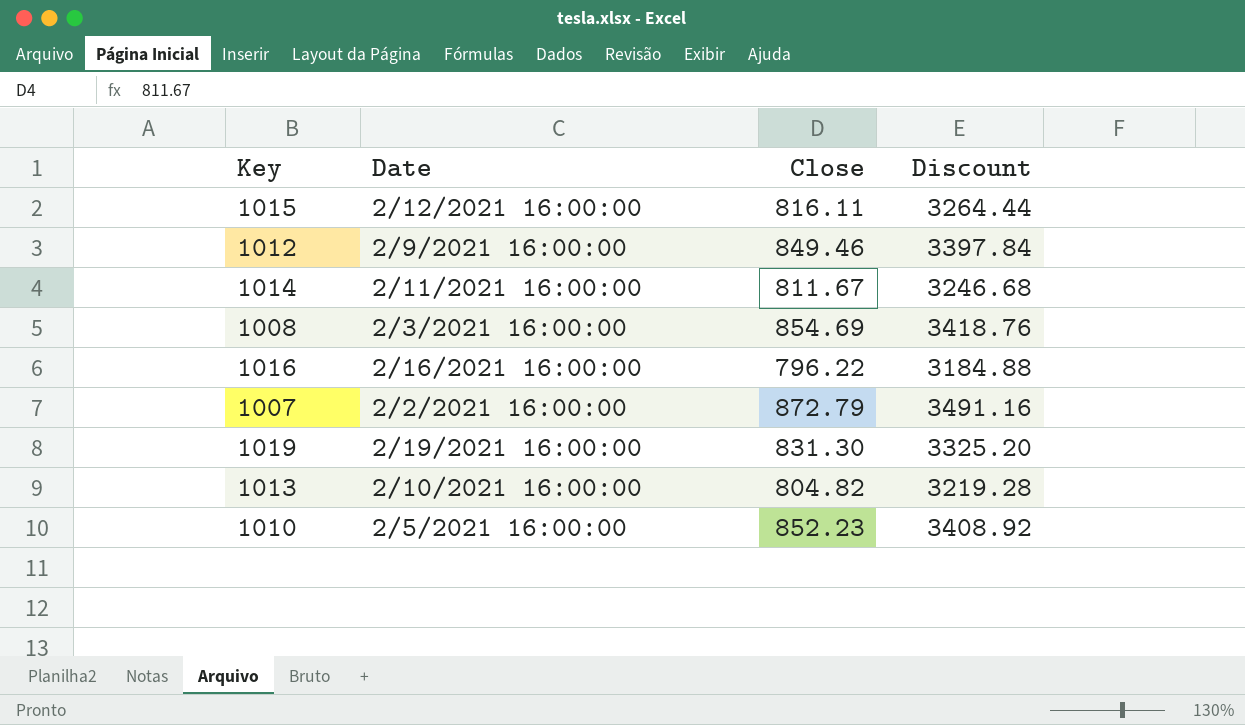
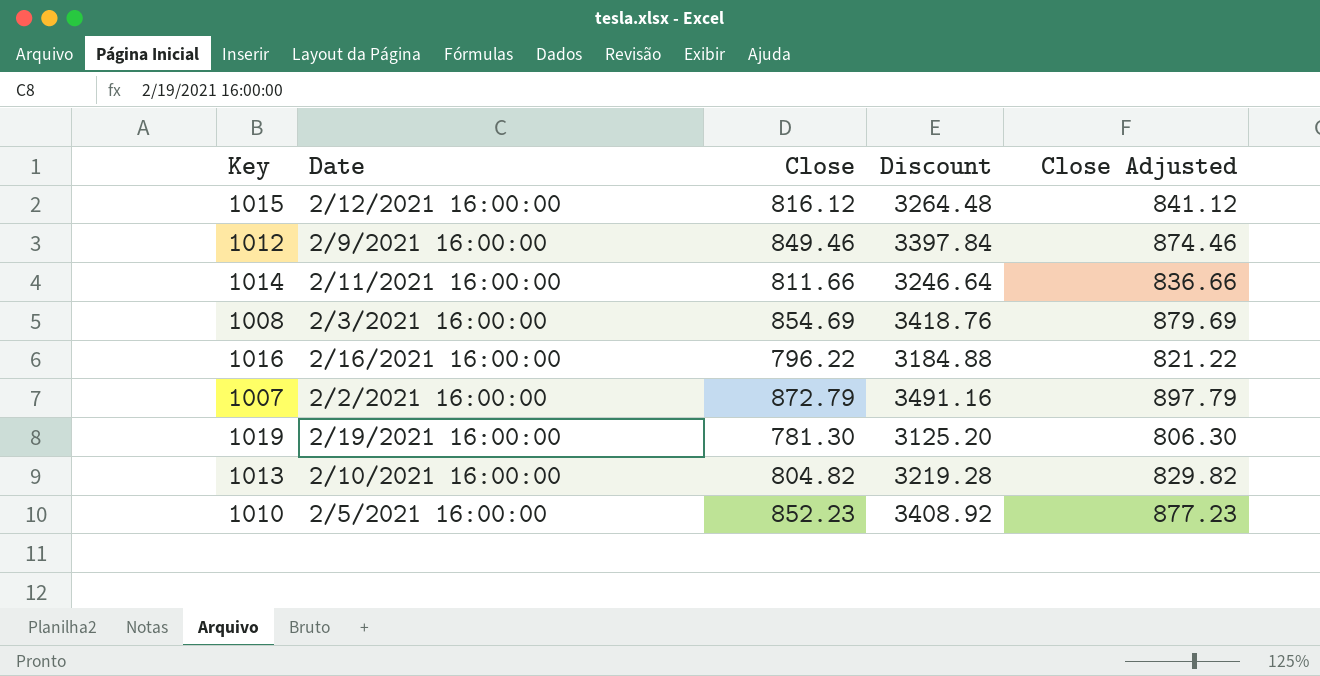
column Close Adjusted | formula: none -> [Close] + 25
1015 | Close: 816.11 -> 816.12
1015 | Discount: 3264.44 -> 3264.48
1014 | Close: 811.67 -> 811.66
1014 | Discount: 3246.68 -> 3246.64
1019 | Close: 831.30 -> 781.30
1019 | Discount: 3325.20 -> 3125.20

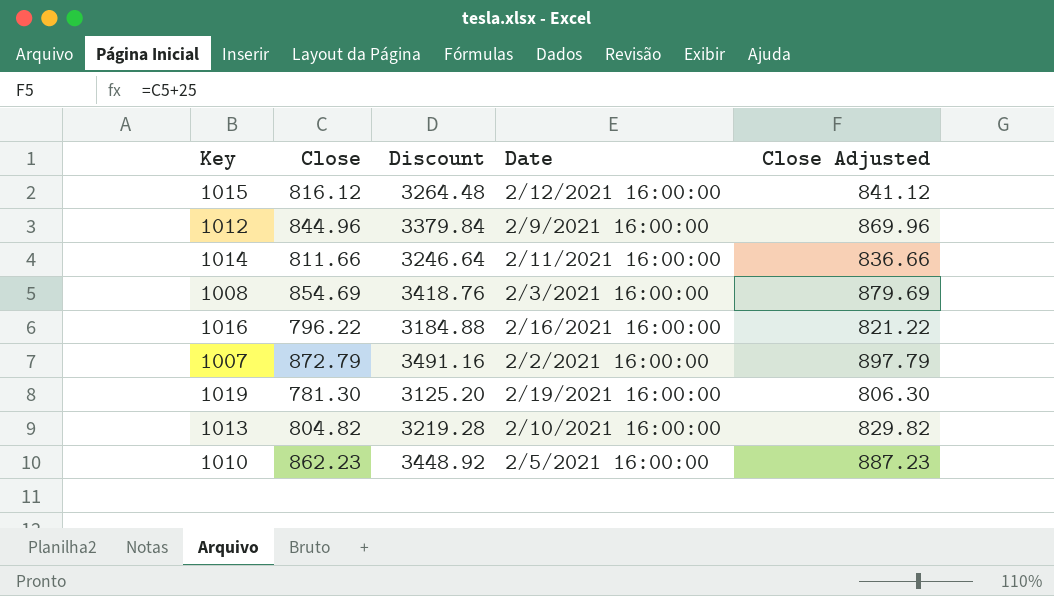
column Date | position: 2 -> 4
1012 | Close: 849.46 -> 844.96
1012 | Discount: 3397.84 -> 3379.84
1012 | Close Adjusted: 874.46 -> 869.96
1010 | Close: 852.23 -> 862.23
1010 | Discount: 3408.92 -> 3448.92
1010 | Close Adjusted: 877.23 -> 887.23

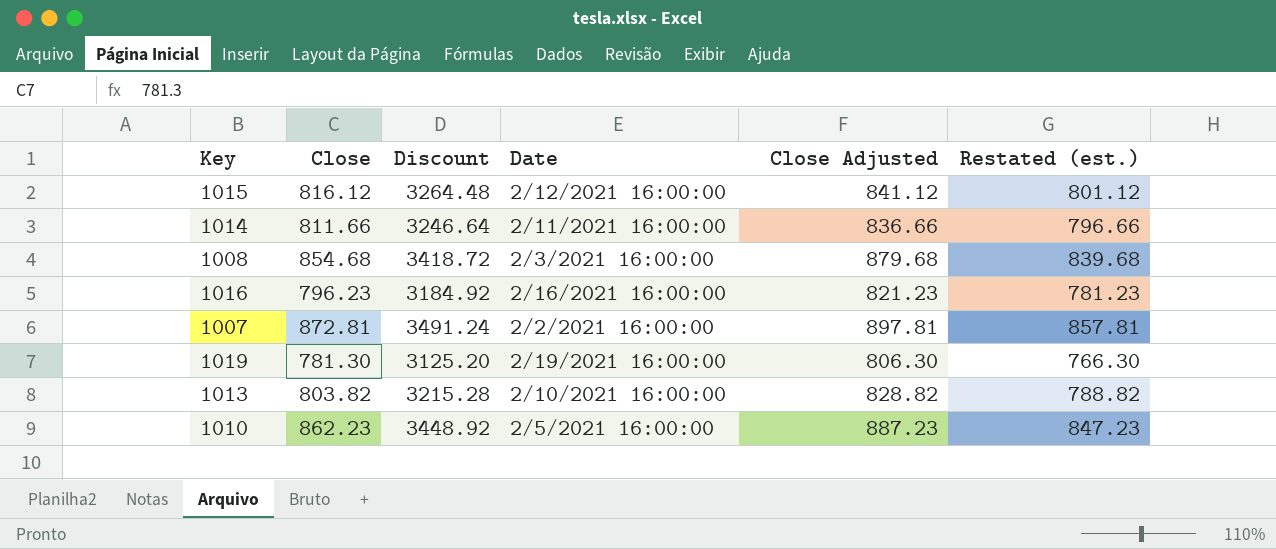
column Restated (est.) | formula: none -> [Close] - 15
row 1012: 844.96 | 3379.84 | 2/9/2021 16:00:00 | 869.96 -> none
1008 | Close: 854.69 -> 854.68
1008 | Discount: 3418.76 -> 3418.72
1008 | Close Adjusted: 879.69 -> 879.68
1016 | Close: 796.22 -> 796.23
1016 | Discount: 3184.88 -> 3184.92
1016 | Close Adjusted: 821.22 -> 821.23
1007 | Close: 872.79 -> 872.81
1007 | Discount: 3491.16 -> 3491.24
1007 | Close Adjusted: 897.79 -> 897.81
1013 | Close: 804.82 -> 803.82
1013 | Discount: 3219.28 -> 3215.28
1013 | Close Adjusted: 829.82 -> 828.82

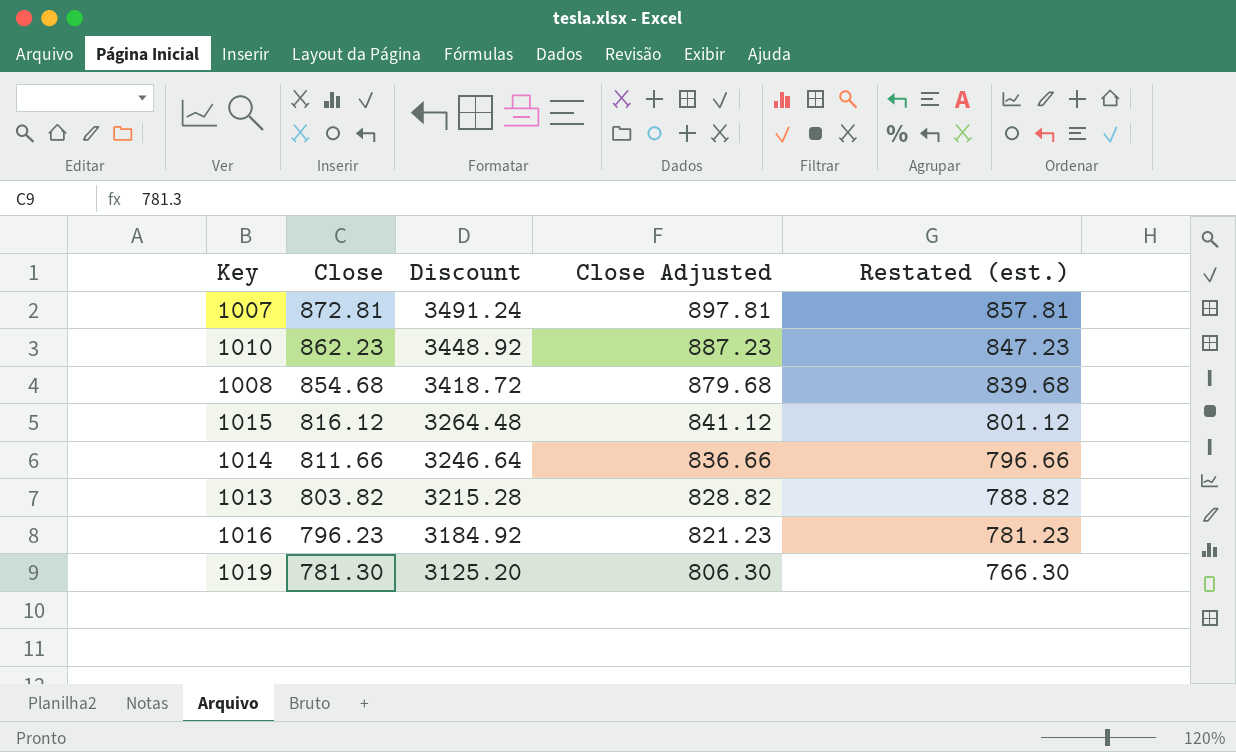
row order: none -> Close descending
column Date | position: 4 -> none

